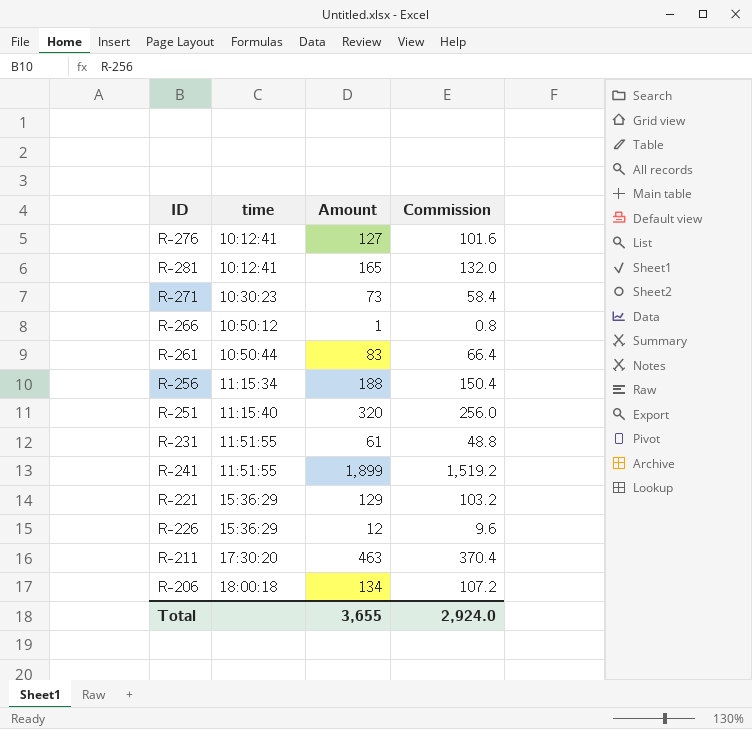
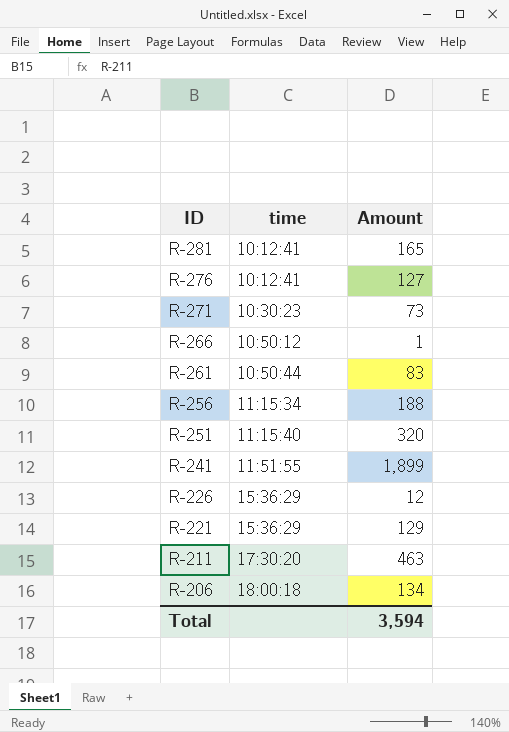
row order: time ascending -> ID descending
column Commission | formula: [Amount] * 0.8 -> none
row R-231: 11:51:55 | 61 | 48.8 -> none
Total | Amount: 3,655 -> 3,594

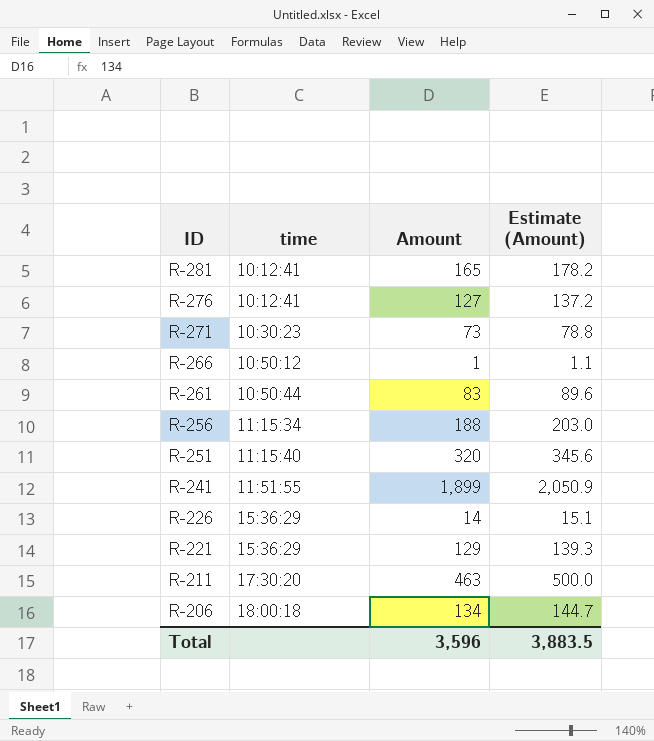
column Estimate (Amount) | formula: none -> [Amount] * 1.08
R-226 | Amount: 12 -> 14
Total | Amount: 3,594 -> 3,596

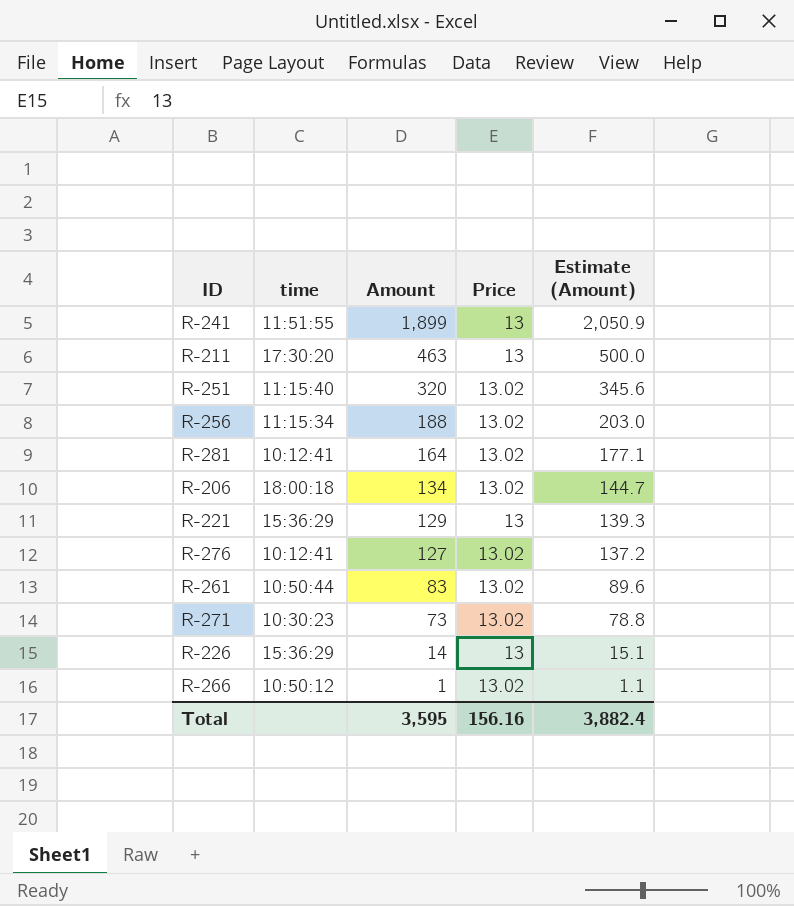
row order: ID descending -> Amount descending
column Price | position: none -> 4
R-281 | Amount: 165 -> 164
R-281 | Estimate (Amount): 178.2 -> 177.1
Total | Amount: 3,596 -> 3,595
Total | Estimate (Amount): 3,883.5 -> 3,882.4

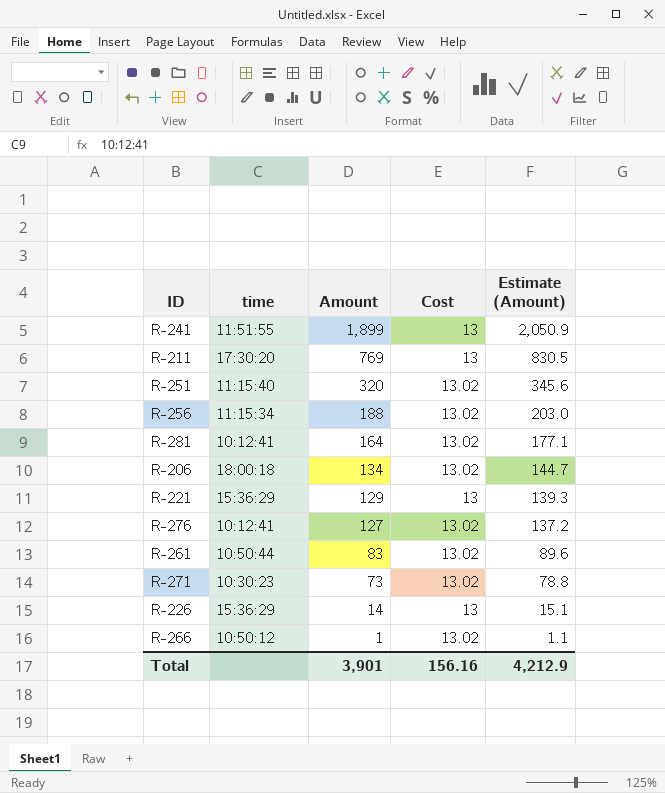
column name: Price -> Cost
R-211 | Amount: 463 -> 769
R-211 | Estimate (Amount): 500.0 -> 830.5
Total | Amount: 3,595 -> 3,901
Total | Estimate (Amount): 3,882.4 -> 4,212.9

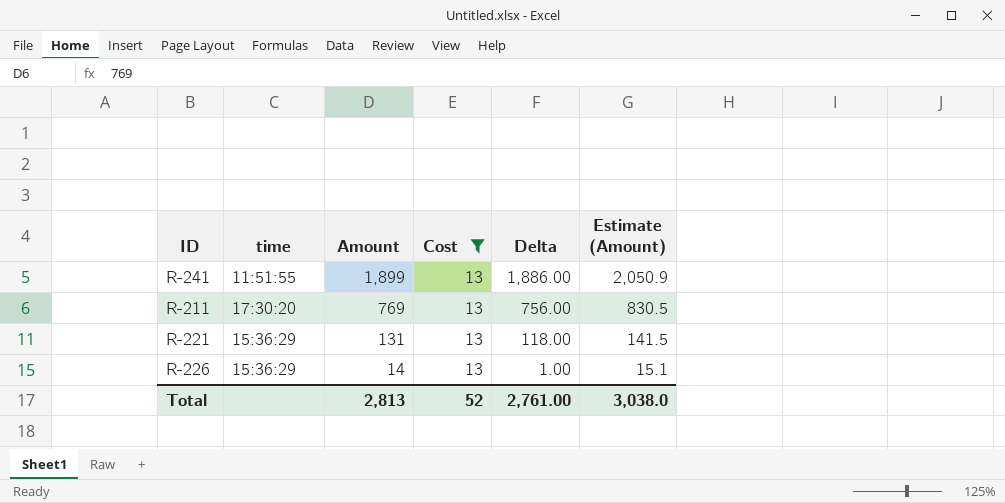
filter: none -> Cost = 13
column Delta | formula: none -> [Amount] - [Cost]
R-221 | Amount: 129 -> 131
R-221 | Estimate (Amount): 139.3 -> 141.5
Total | Amount: 3,901 -> 2,813
Total | Cost: 156.16 -> 52
Total | Estimate (Amount): 4,212.9 -> 3,038.0

